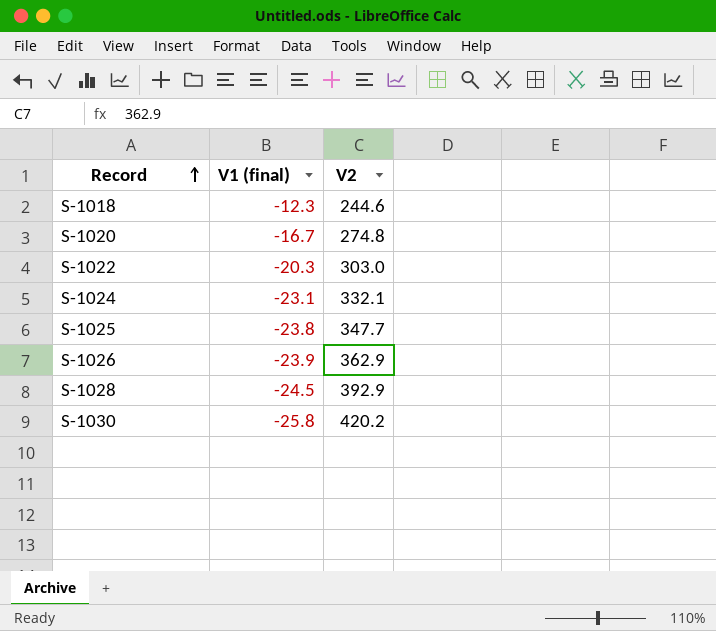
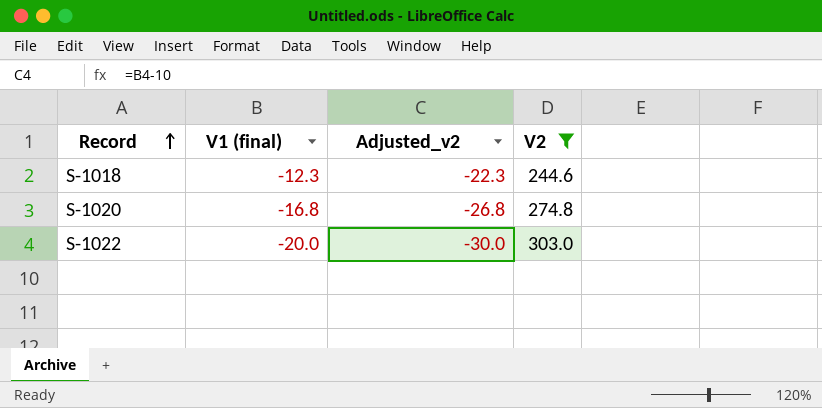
filter: none -> V2 <= 303.0
column Adjusted_v2 | formula: none -> [V1 (final)] - 10
S-1020 | V1 (final): -16.7 -> -16.8
S-1022 | V1 (final): -20.3 -> -20.0

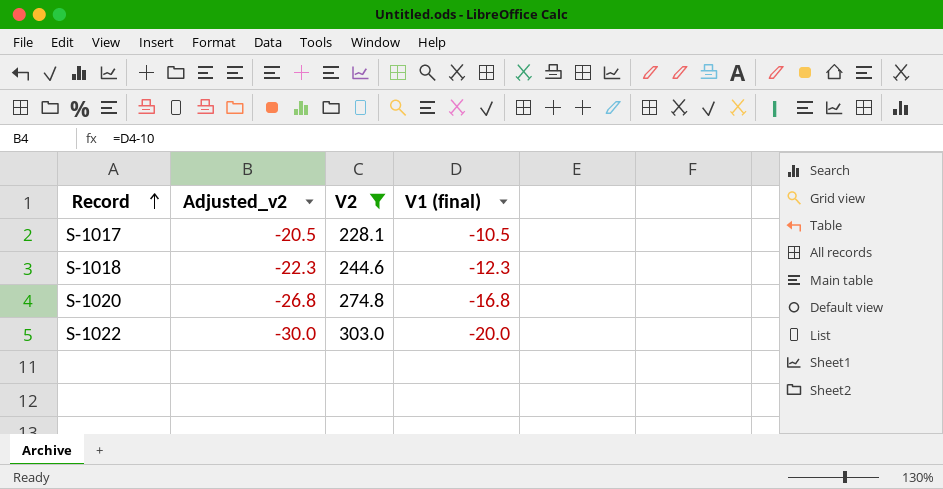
column V1 (final) | position: 2 -> 4
row S-1017: none -> -20.5 | 228.1 | -10.5

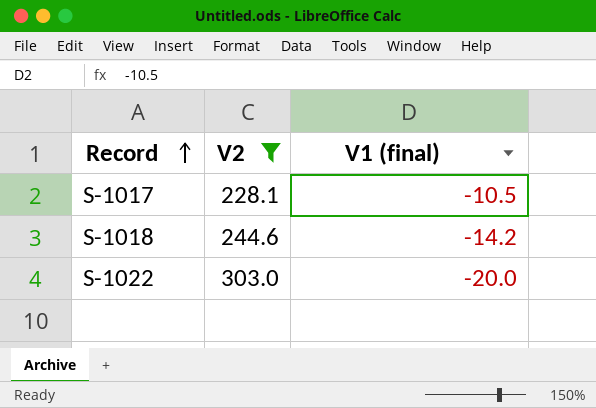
column Adjusted_v2 | formula: [V1 (final)] - 10 -> none
row S-1020: -26.8 | 274.8 | -16.8 -> none
S-1018 | V1 (final): -12.3 -> -14.2

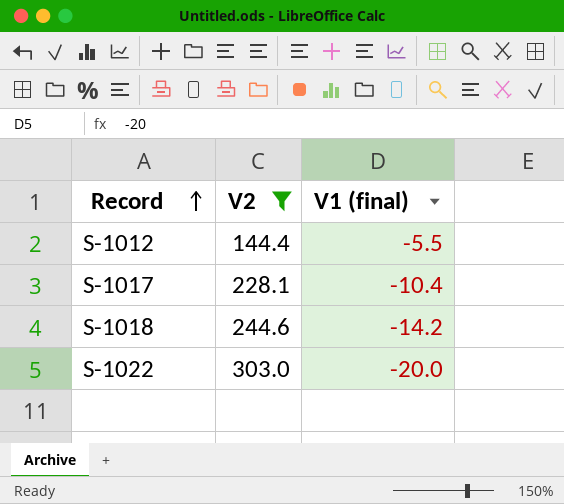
row S-1012: none -> 144.4 | -5.5
S-1017 | V1 (final): -10.5 -> -10.4

